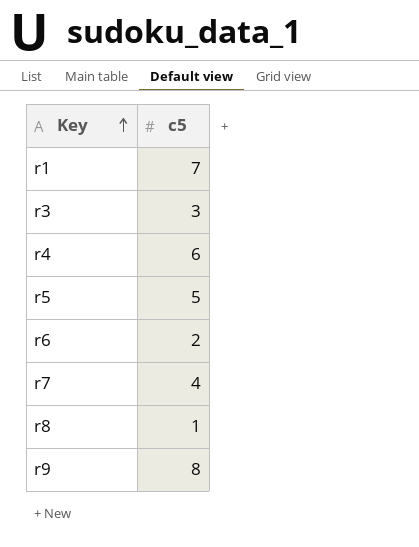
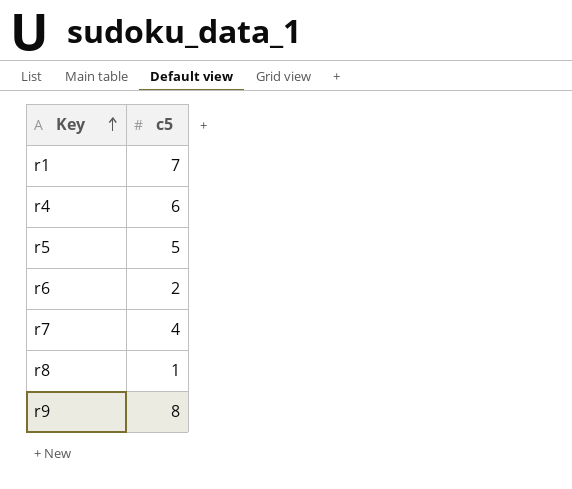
row r3: 3 -> none

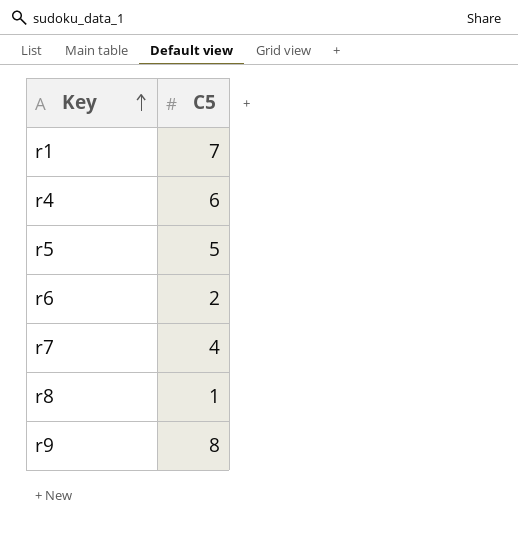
column name: c5 -> C5

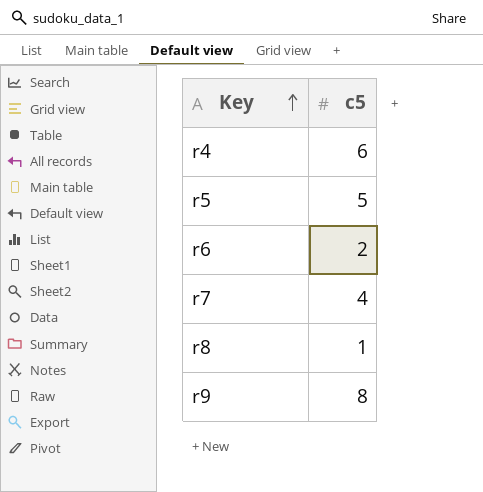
column name: C5 -> c5
row r1: 7 -> none

